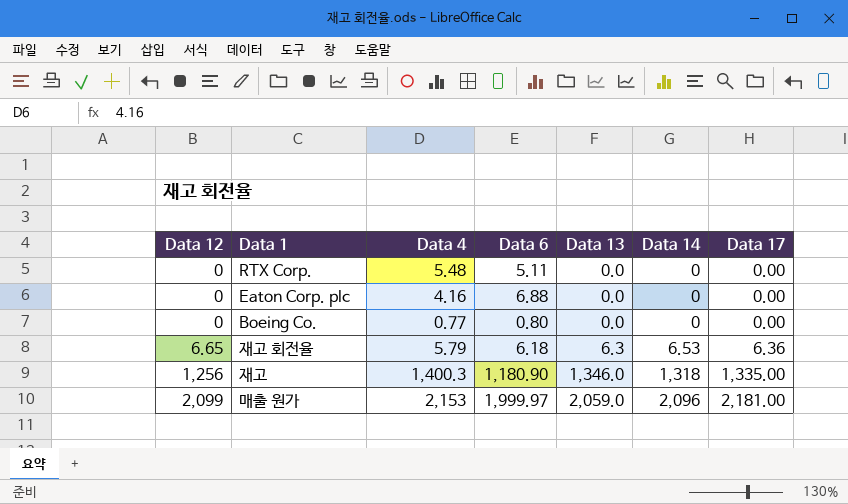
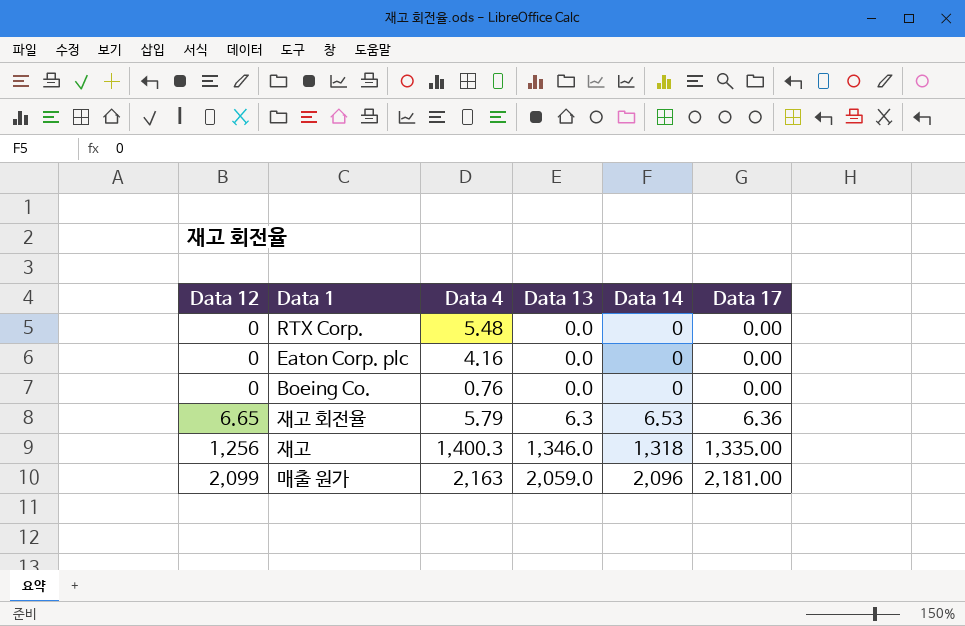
column Data 6 | position: 4 -> none
Boeing Co. | Data 4: 0.77 -> 0.76
매출 원가 | Data 4: 2,153 -> 2,163

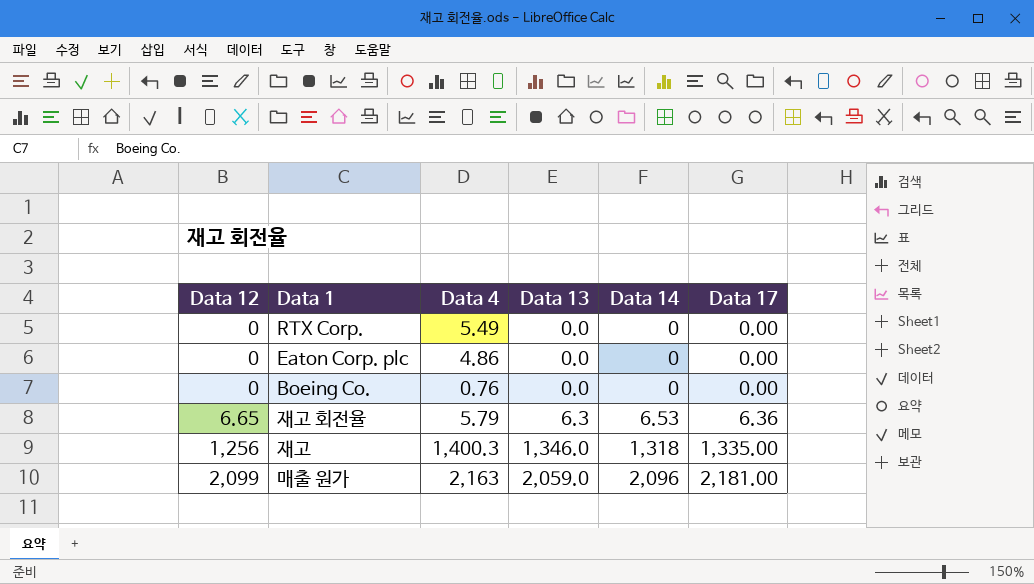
RTX Corp. | Data 4: 5.48 -> 5.49
Eaton Corp. plc | Data 4: 4.16 -> 4.86

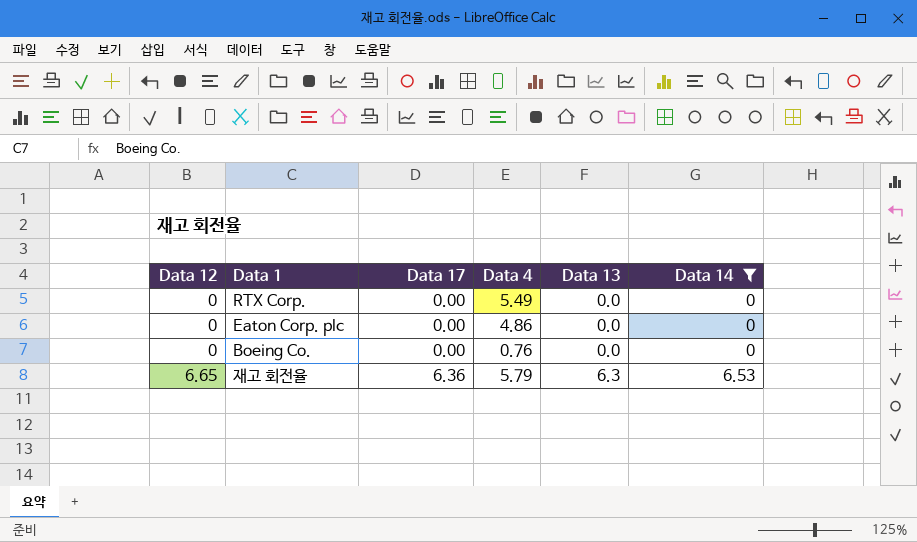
filter: none -> Data 14 <= 6.53
column Data 17 | position: 6 -> 3

